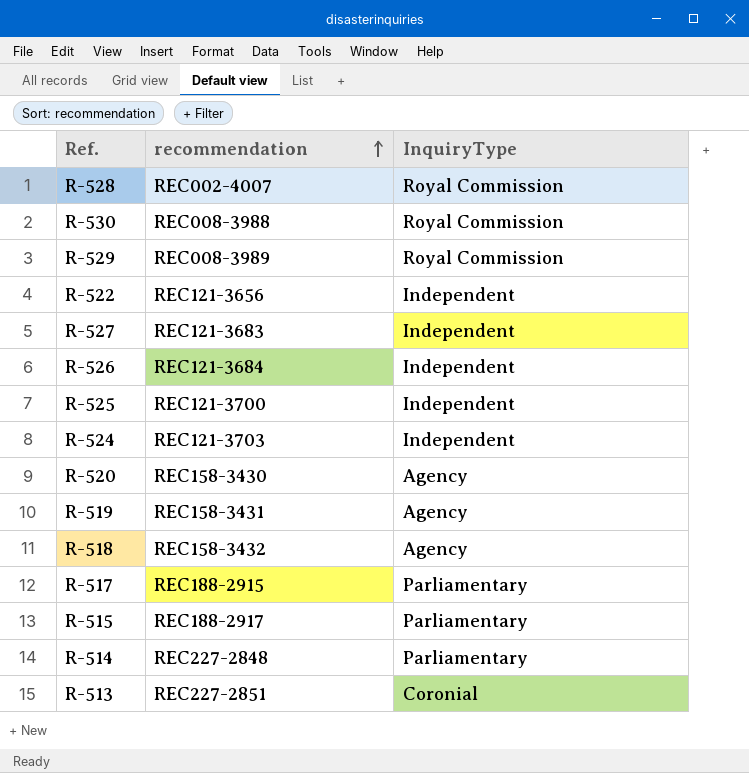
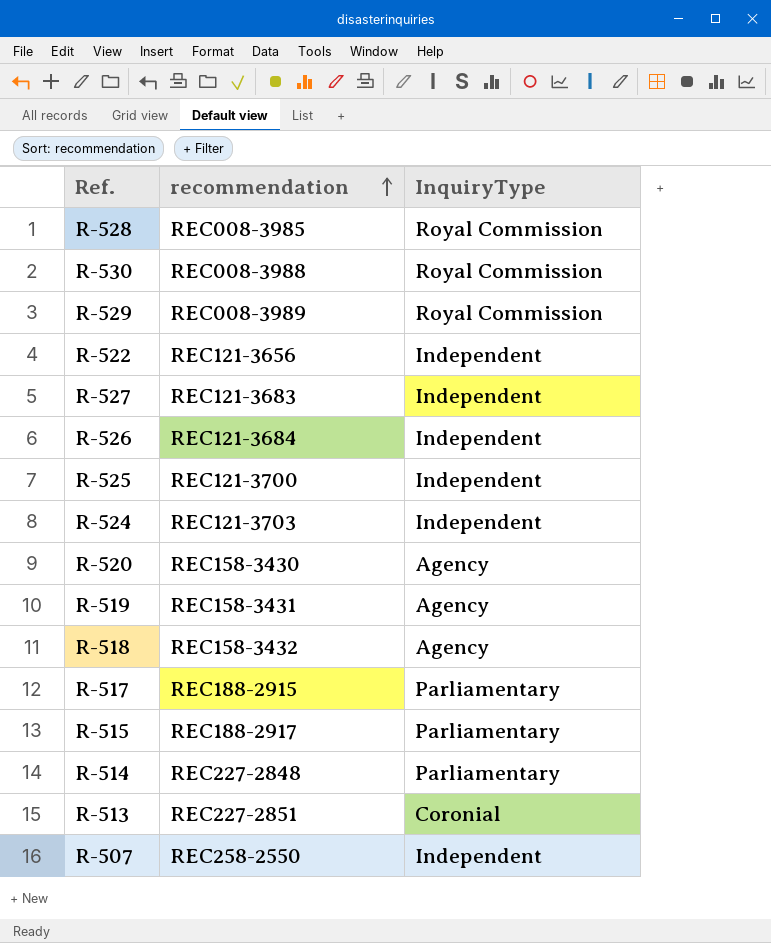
R-528 | recommendation: REC002-4007 -> REC008-3985
row R-507: none -> REC258-2550 | Independent

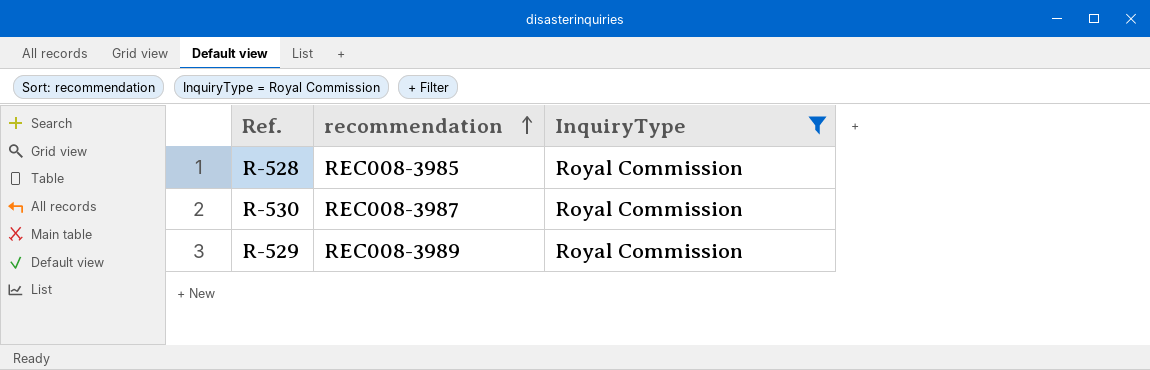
filter: none -> InquiryType = Royal Commission
R-530 | recommendation: REC008-3988 -> REC008-3987

